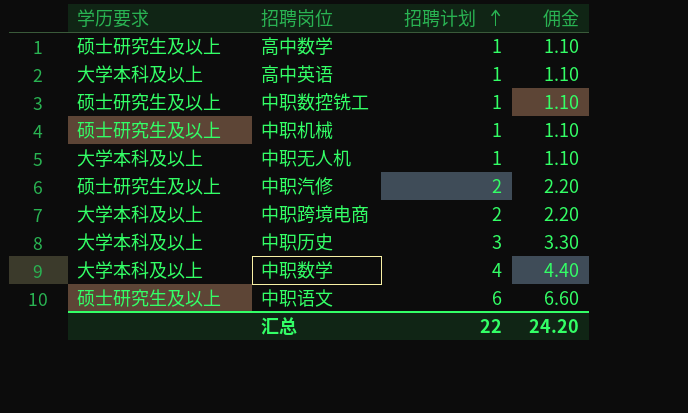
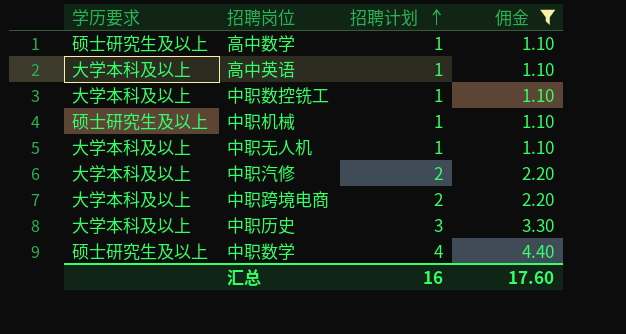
filter: none -> 佣金 != 6.60
中职数控铣工 | 学历要求: 硕士研究生及以上 -> 大学本科及以上
中职汽修 | 学历要求: 硕士研究生及以上 -> 大学本科及以上
中职数学 | 学历要求: 大学本科及以上 -> 硕士研究生及以上
汇总 | 招聘计划: 22 -> 16
汇总 | 佣金: 24.20 -> 17.60

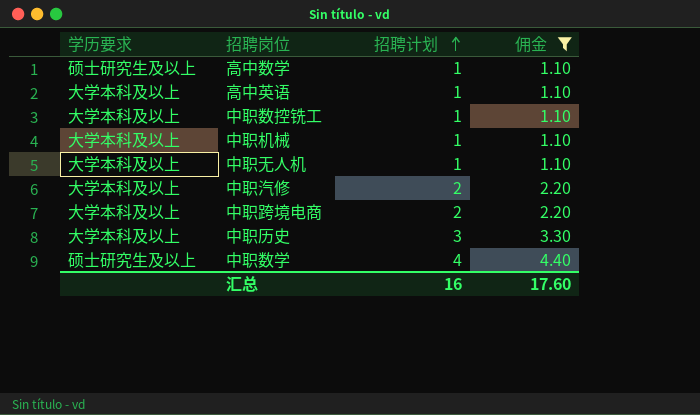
中职机械 | 学历要求: 硕士研究生及以上 -> 大学本科及以上

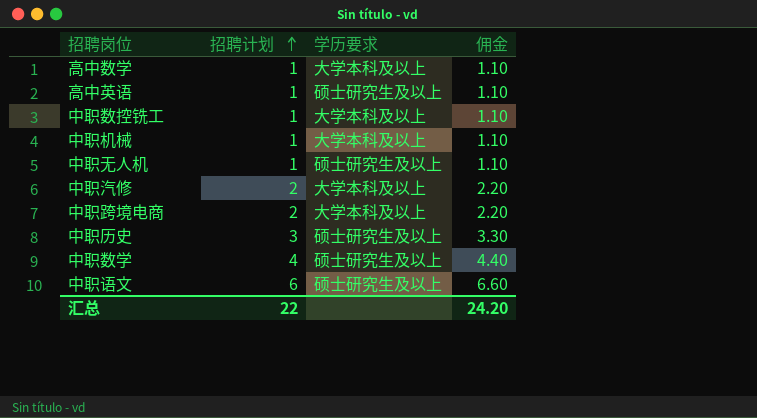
filter: 佣金 != 6.60 -> none
column 学历要求 | position: 1 -> 3
高中数学 | 学历要求: 硕士研究生及以上 -> 大学本科及以上
高中英语 | 学历要求: 大学本科及以上 -> 硕士研究生及以上
中职无人机 | 学历要求: 大学本科及以上 -> 硕士研究生及以上
中职历史 | 学历要求: 大学本科及以上 -> 硕士研究生及以上
汇总 | 招聘计划: 16 -> 22
汇总 | 佣金: 17.60 -> 24.20

